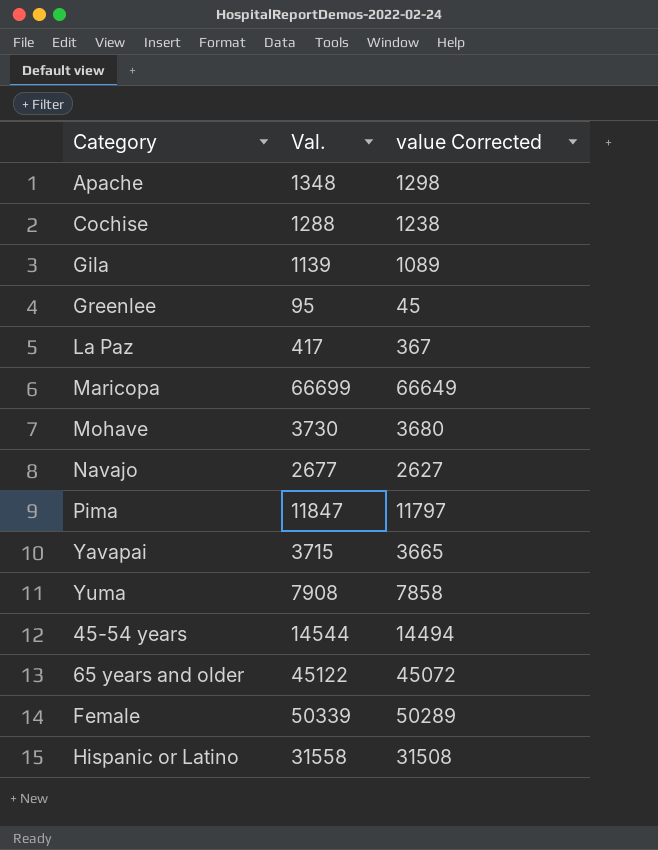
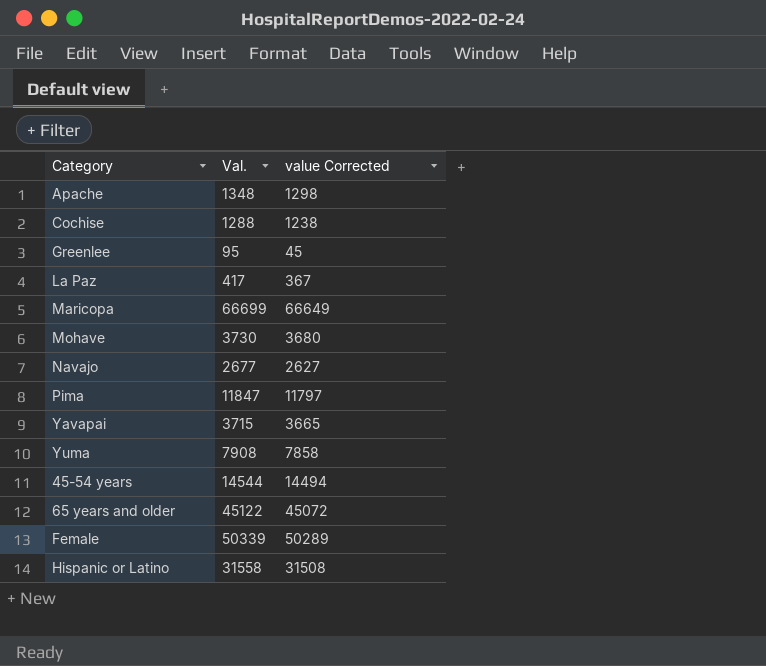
row Gila: 1139 | 1089 -> none

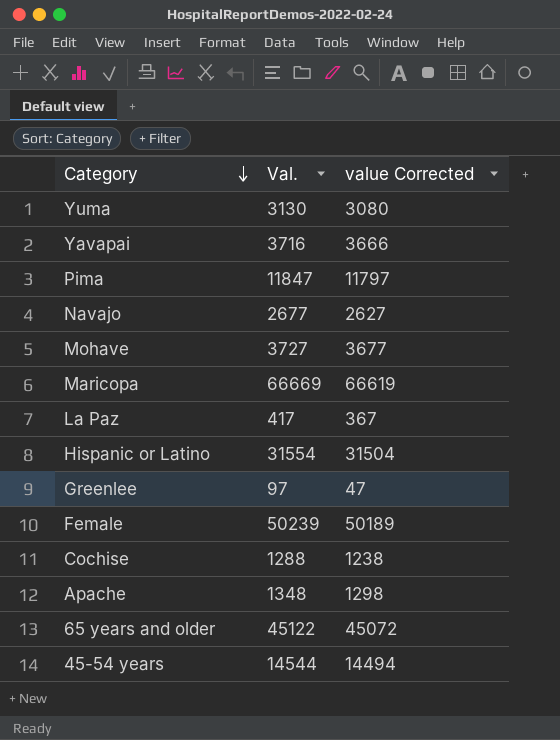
row order: none -> Category descending
Yuma | Val.: 7908 -> 3130
Yuma | value Corrected: 7858 -> 3080
Yavapai | Val.: 3715 -> 3716
Yavapai | value Corrected: 3665 -> 3666
Mohave | Val.: 3730 -> 3727
Mohave | value Corrected: 3680 -> 3677
Maricopa | Val.: 66699 -> 66669
Maricopa | value Corrected: 66649 -> 66619
Hispanic or Latino | Val.: 31558 -> 31554
Hispanic or Latino | value Corrected: 31508 -> 31504
Greenlee | Val.: 95 -> 97
Greenlee | value Corrected: 45 -> 47
Female | Val.: 50339 -> 50239
Female | value Corrected: 50289 -> 50189

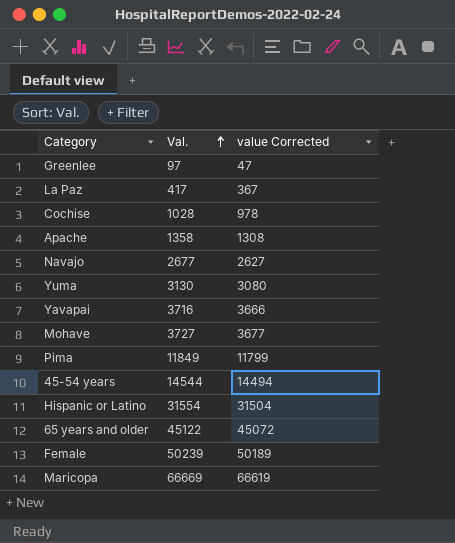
row order: Category descending -> Val. ascending
Cochise | Val.: 1288 -> 1028
Cochise | value Corrected: 1238 -> 978
Apache | Val.: 1348 -> 1358
Apache | value Corrected: 1298 -> 1308
Pima | Val.: 11847 -> 11849
Pima | value Corrected: 11797 -> 11799

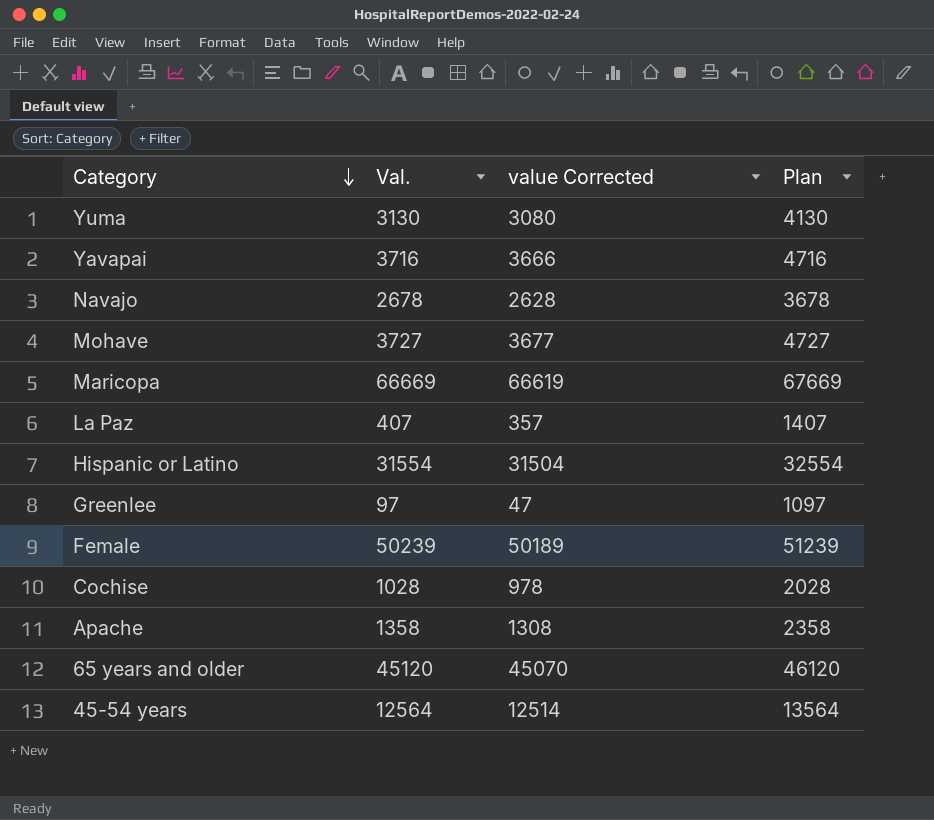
row order: Val. ascending -> Category descending
column Plan | formula: none -> [Val.] + 1000
row Pima: 11849 | 11799 -> none
Navajo | Val.: 2677 -> 2678
Navajo | value Corrected: 2627 -> 2628
La Paz | Val.: 417 -> 407
La Paz | value Corrected: 367 -> 357
65 years and older | Val.: 45122 -> 45120
65 years and older | value Corrected: 45072 -> 45070
45-54 years | Val.: 14544 -> 12564
45-54 years | value Corrected: 14494 -> 12514

